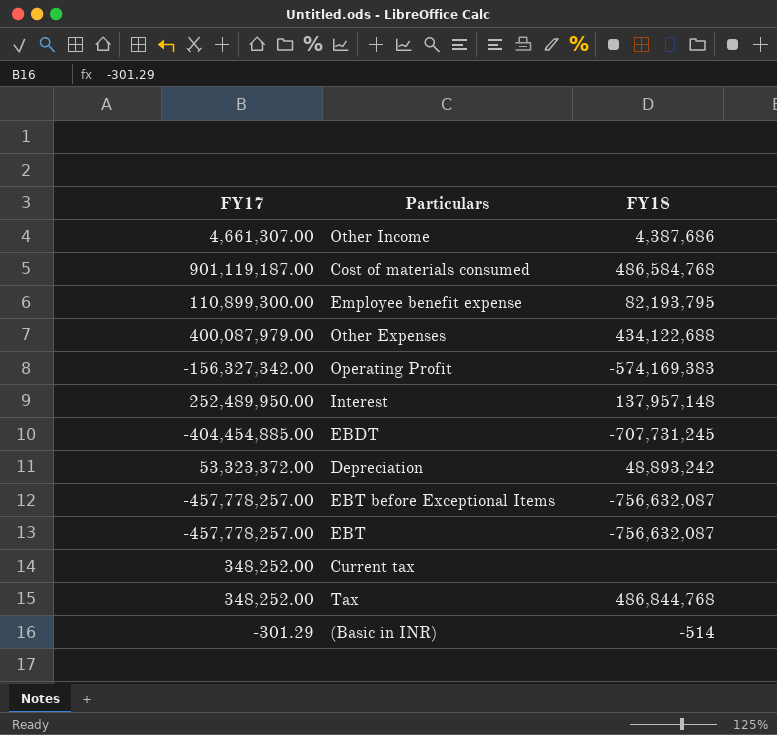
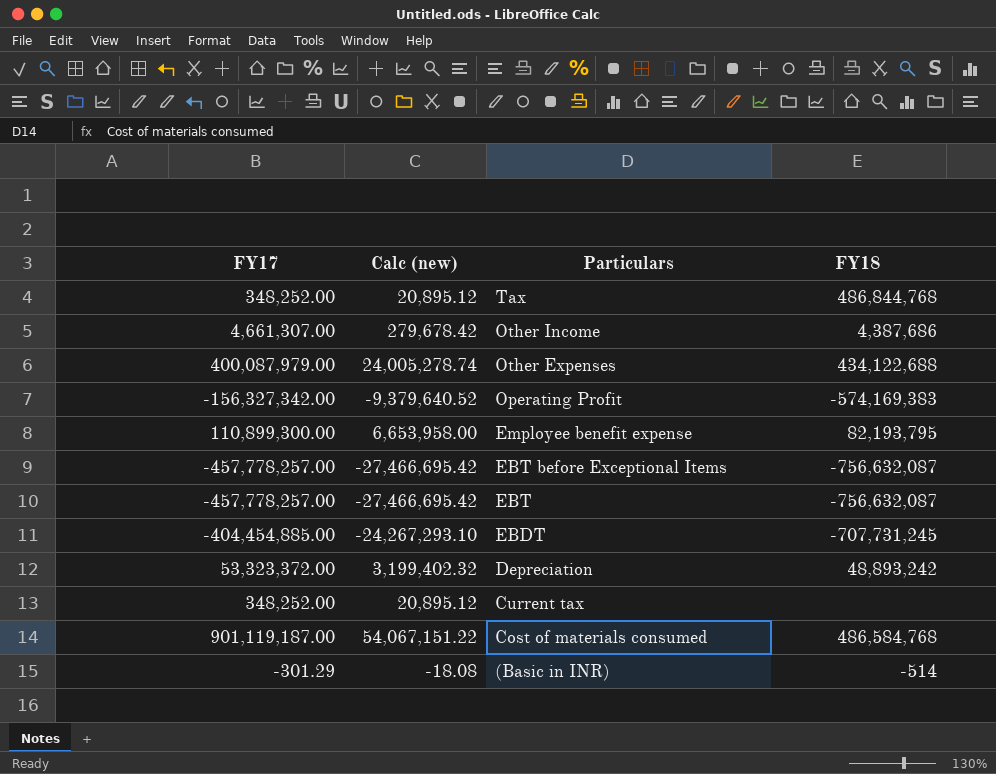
row order: none -> Particulars descending
column Calc (new) | formula: none -> [FY17] * 0.06
row Interest: 252,489,950.00 | 137,957,148 -> none

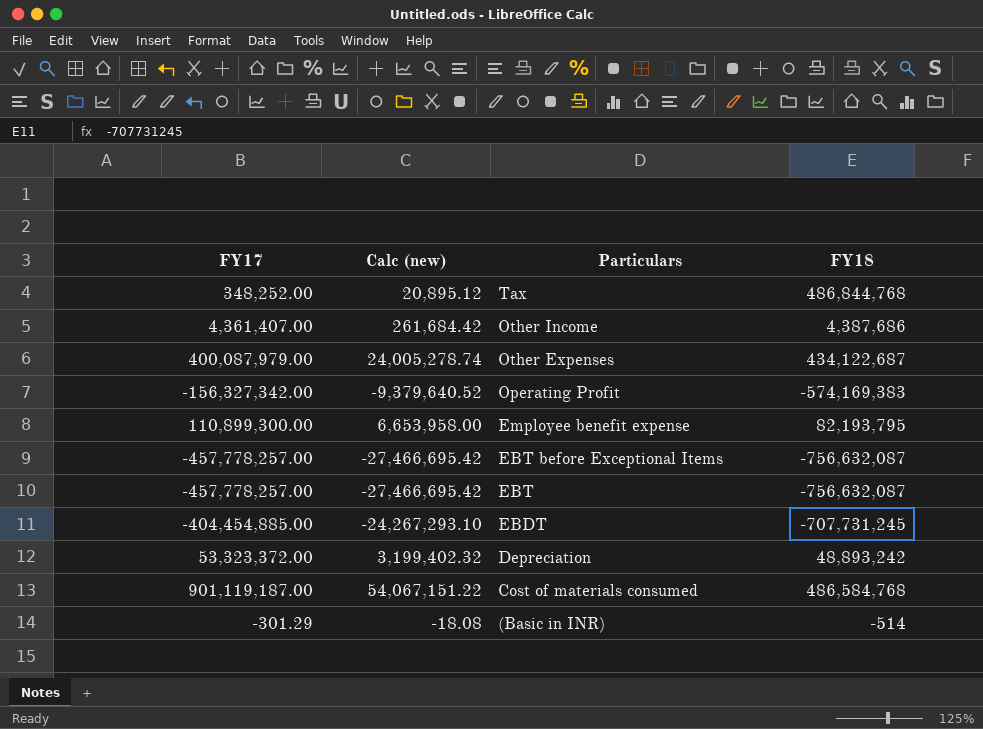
row Current tax: 348,252.00 | 20,895.12 | none -> none
Other Income | FY17: 4,661,307.00 -> 4,361,407.00
Other Income | Calc (new): 279,678.42 -> 261,684.42
Other Expenses | FY18: 434,122,688 -> 434,122,687

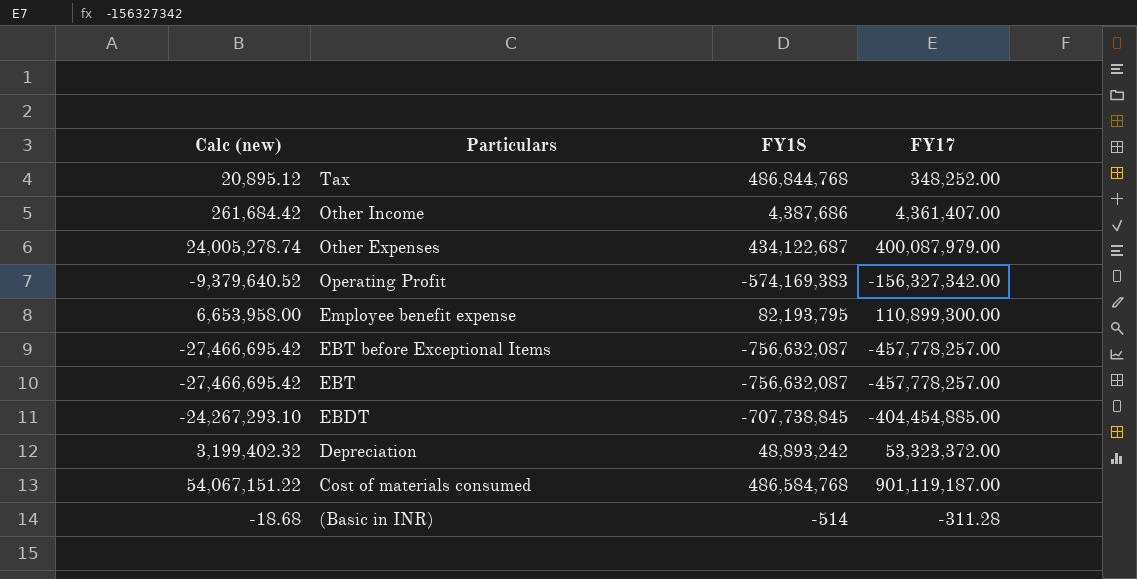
column FY17 | position: 1 -> 4
EBDT | FY18: -707,731,245 -> -707,738,845
(Basic in INR) | Calc (new): -18.08 -> -18.68
(Basic in INR) | FY17: -301.29 -> -311.28

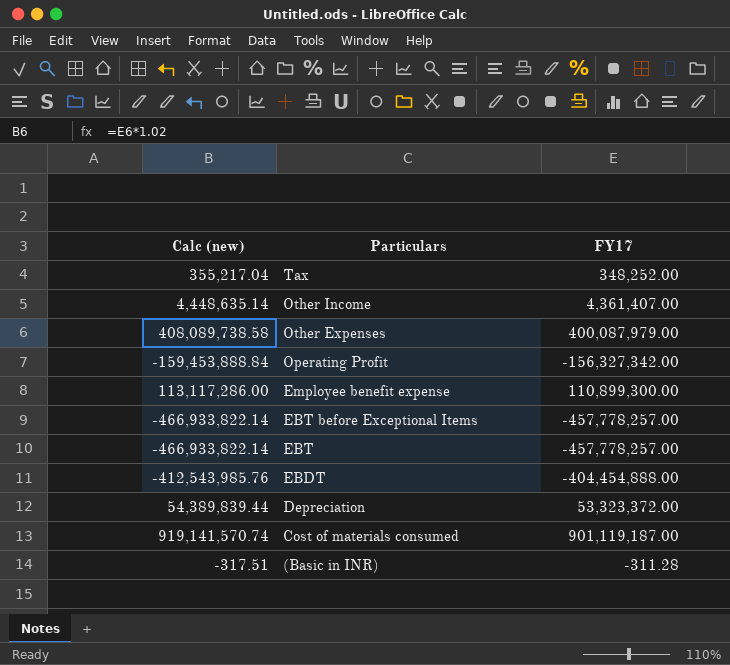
column FY18 | position: 3 -> none
column Calc (new) | formula: [FY17] * 0.06 -> [FY17] * 1.02
EBDT | FY17: -404,454,885.00 -> -404,454,888.00

